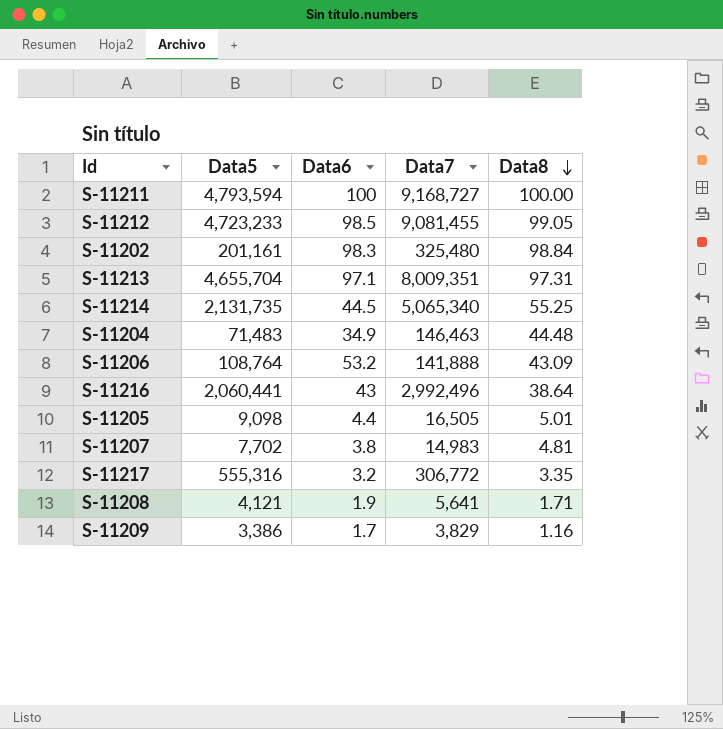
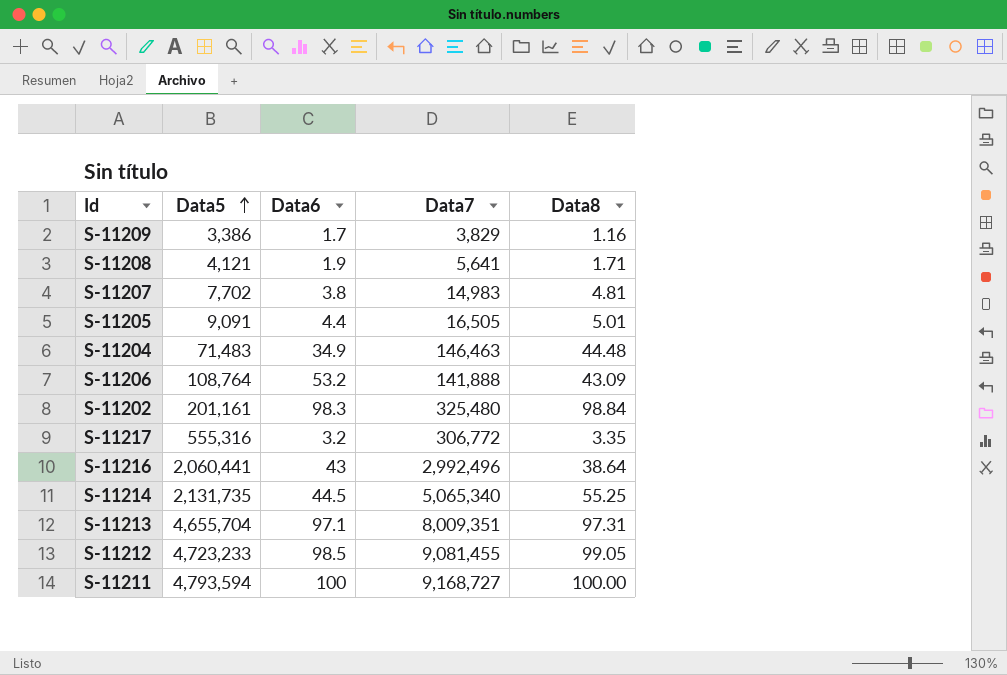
row order: Data8 descending -> Data5 ascending
S-11205 | Data5: 9,098 -> 9,091

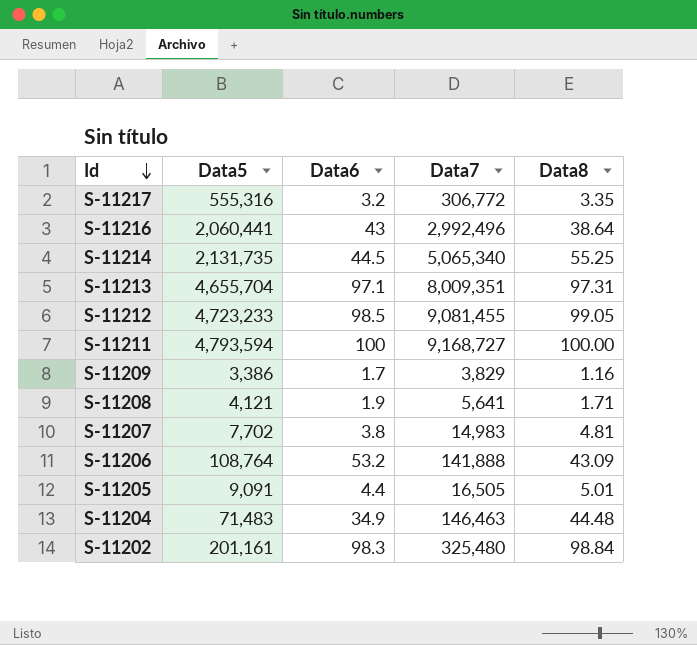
row order: Data5 ascending -> Id descending

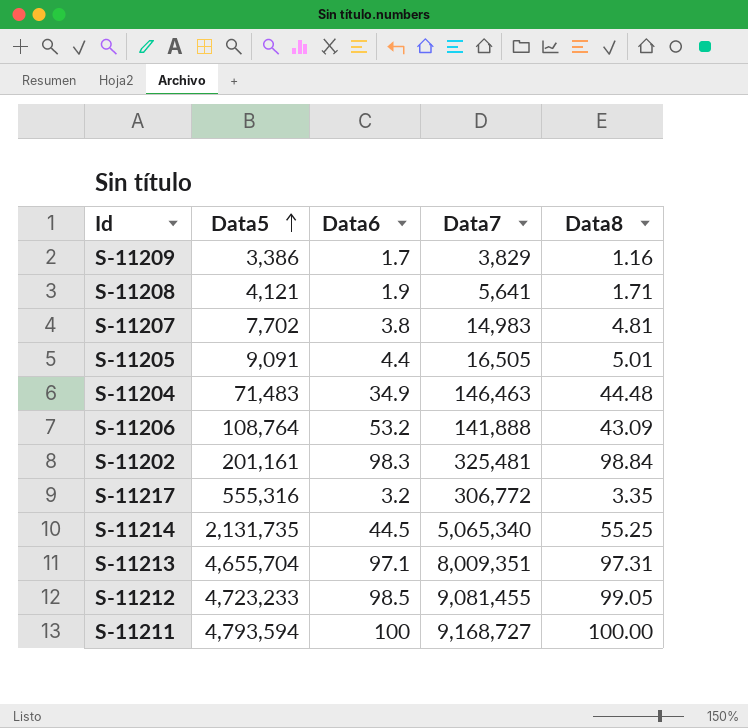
row order: Id descending -> Data5 ascending
row S-11216: 2,060,441 | 43 | 2,992,496 | 38.64 -> none
S-11202 | Data7: 325,480 -> 325,481

